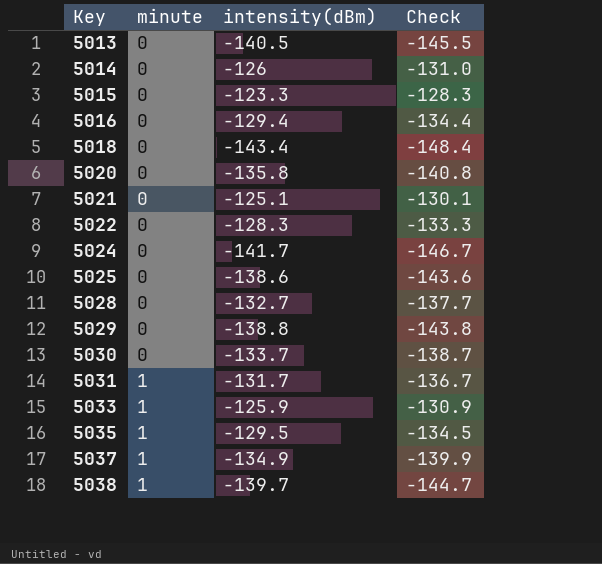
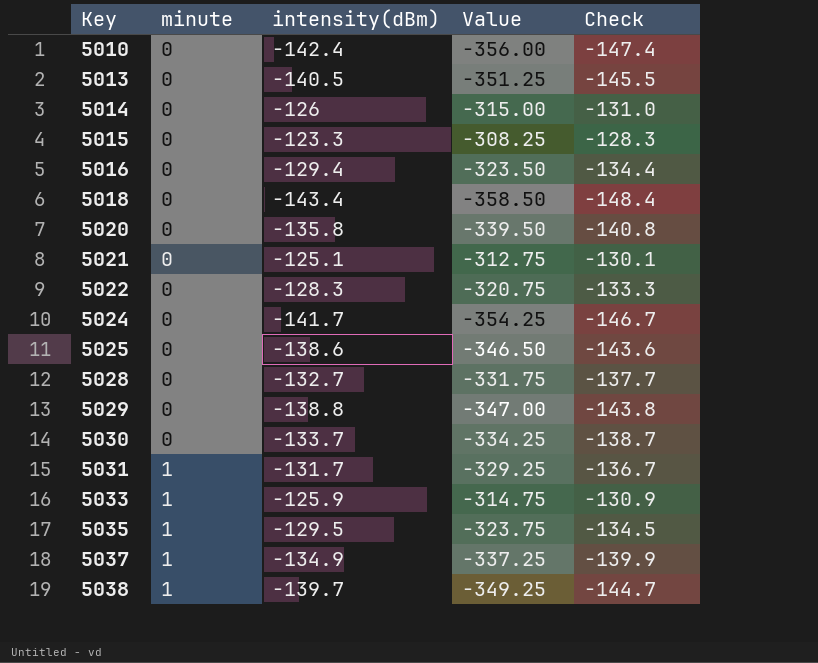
column Value | formula: none -> [intensity(dBm)] * 2.5
row 5010: none -> 0 | -142.4 | -356.00 | -147.4

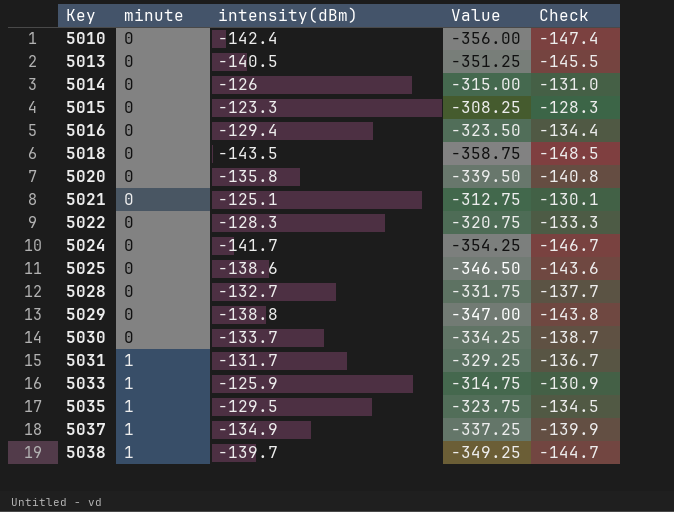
5018 | intensity(dBm): -143.4 -> -143.5
5018 | Value: -358.50 -> -358.75
5018 | Check: -148.4 -> -148.5

